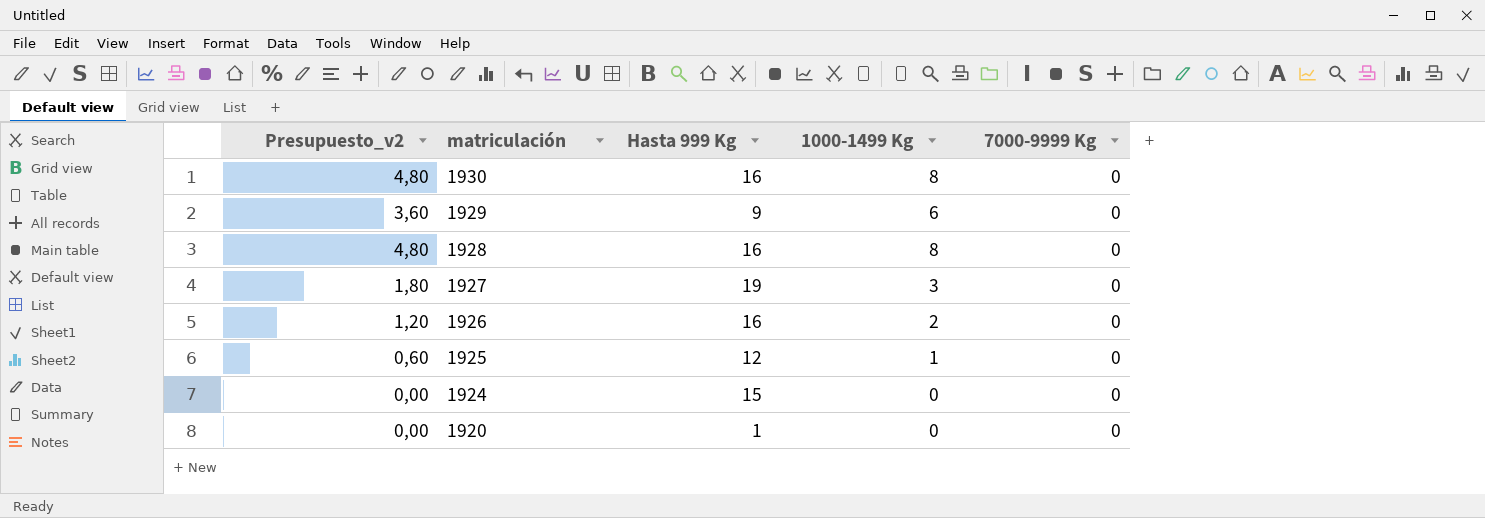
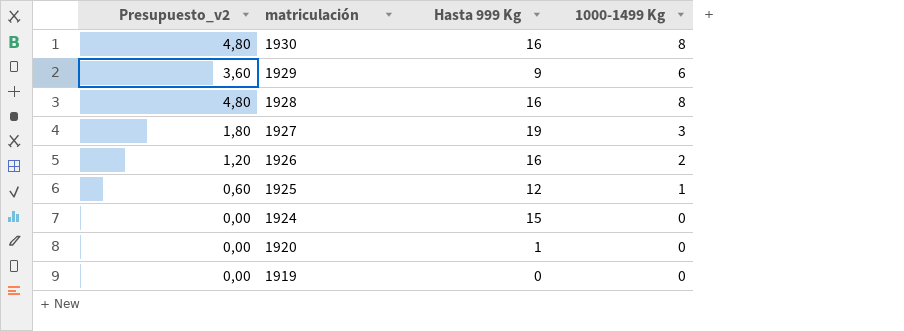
column 7000-9999 Kg | position: 5 -> none
row 1919: none -> 0,00 | 0 | 0

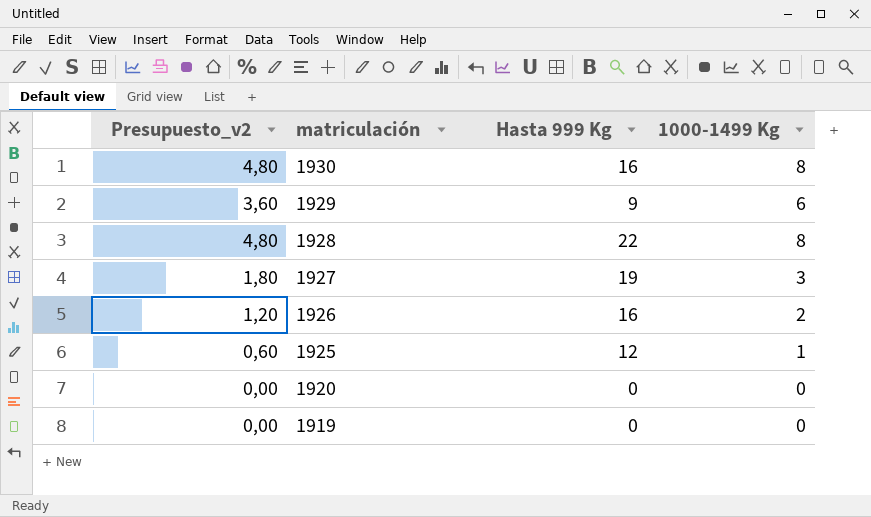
row 1924: 0,00 | 15 | 0 -> none
1928 | Hasta 999 Kg: 16 -> 22
1920 | Hasta 999 Kg: 1 -> 0

